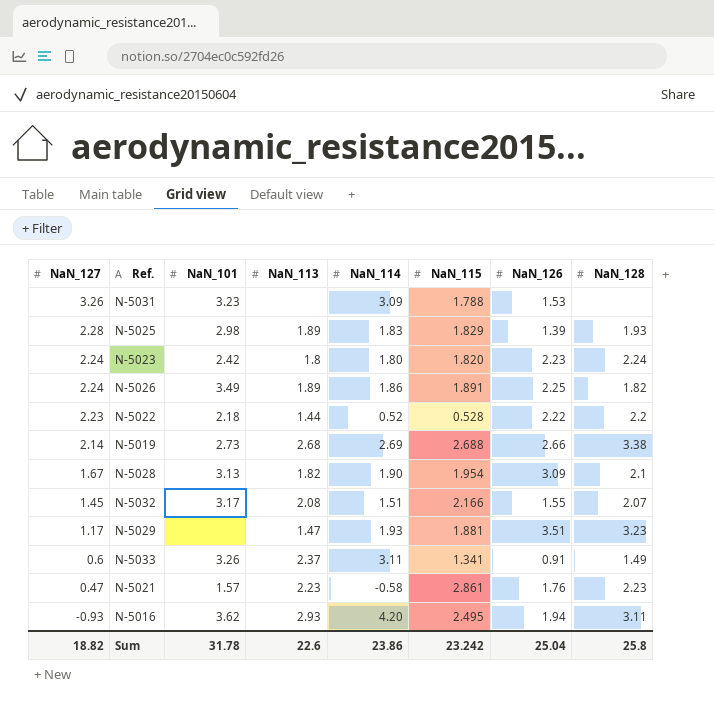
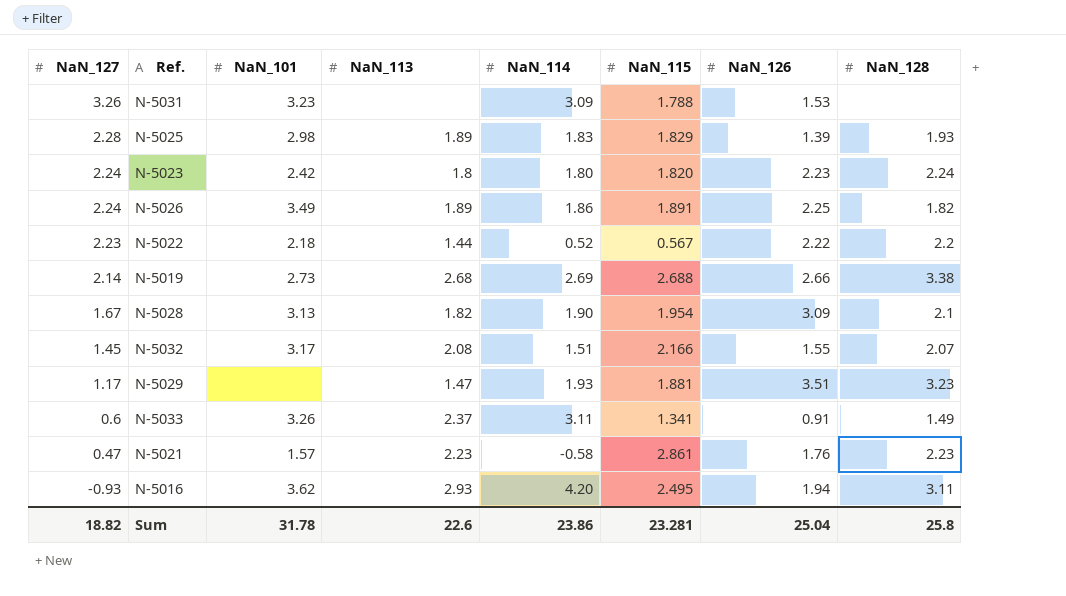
N-5022 | NaN_115: 0.528 -> 0.567
Sum | NaN_115: 23.242 -> 23.281

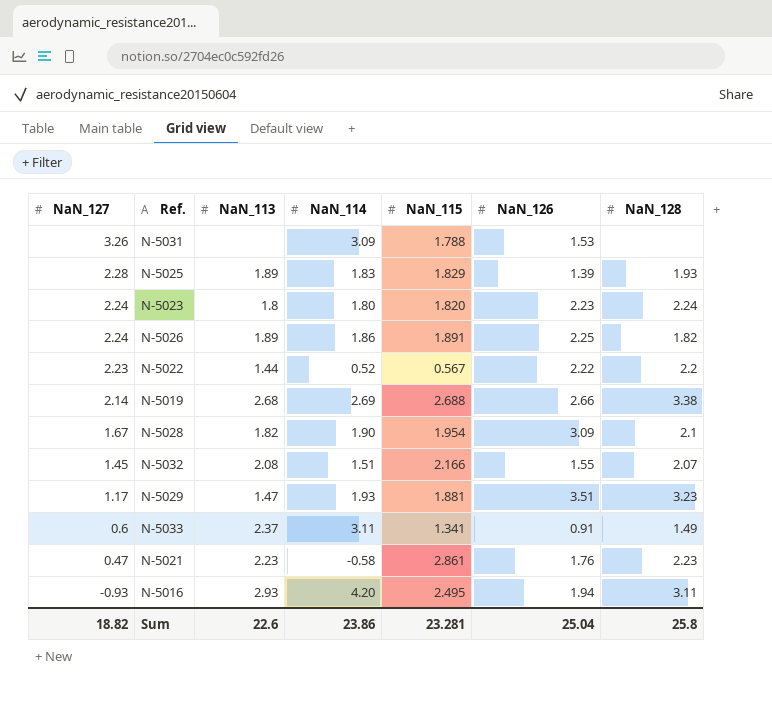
column NaN_101 | position: 3 -> none

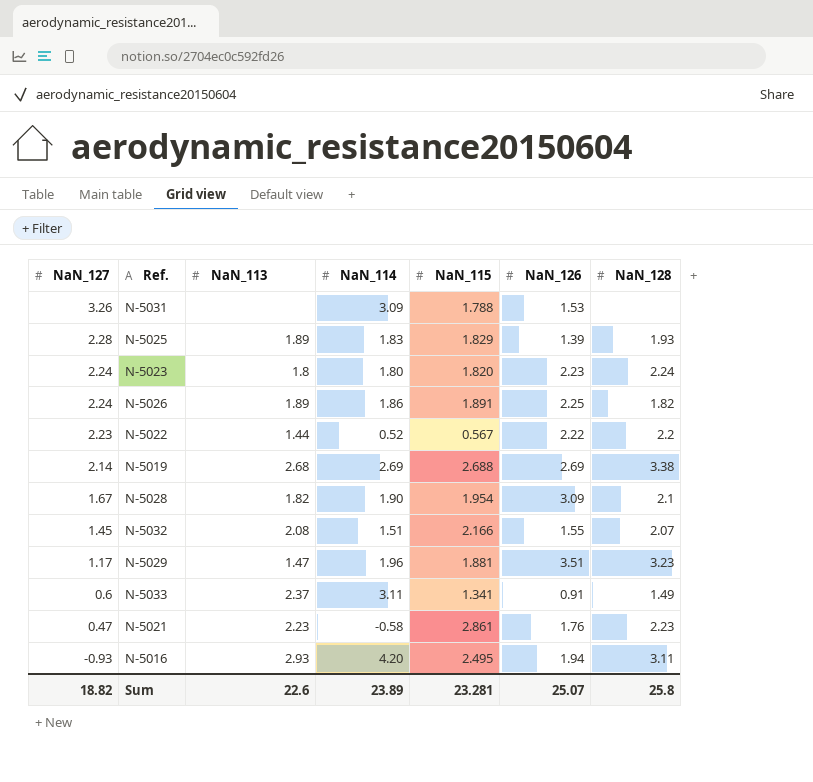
N-5019 | NaN_126: 2.66 -> 2.69
N-5029 | NaN_114: 1.93 -> 1.96
Sum | NaN_114: 23.86 -> 23.89
Sum | NaN_126: 25.04 -> 25.07

